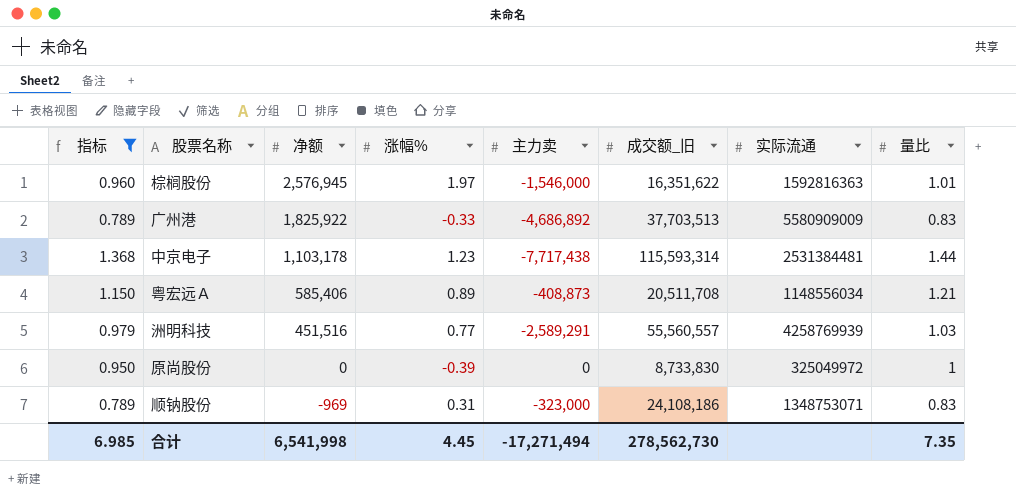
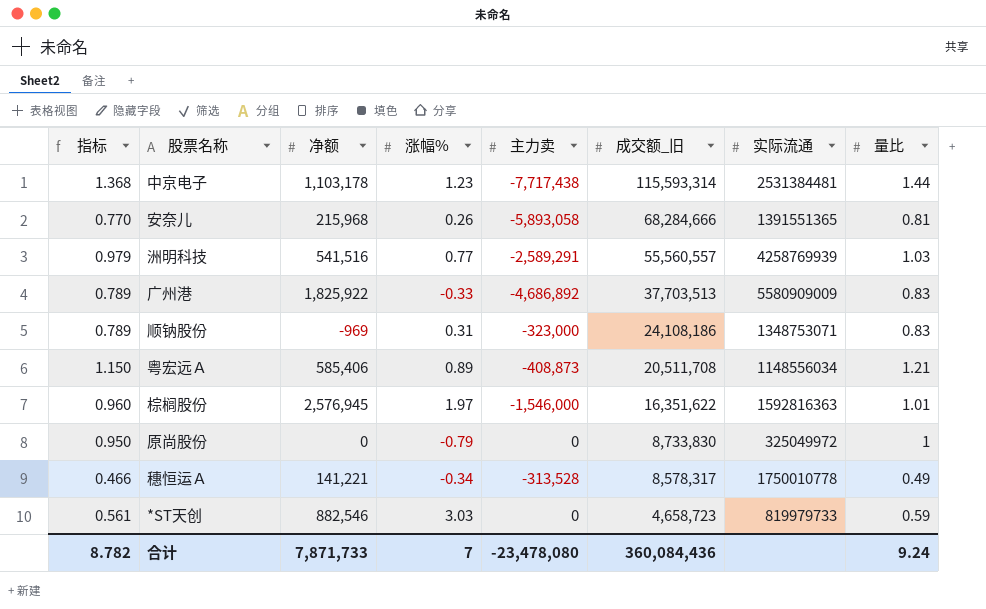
filter: 指标 >= 0.789 -> none
row order: 净额 descending -> 成交额_旧 descending
洲明科技 | 净额: 451,516 -> 541,516
原尚股份 | 涨幅%: -0.39 -> -0.79
合计 | 指标: 6.985 -> 8.782
合计 | 净额: 6,541,998 -> 7,871,733
合计 | 涨幅%: 4.45 -> 7
合计 | 主力卖: -17,271,494 -> -23,478,080
合计 | 成交额_旧: 278,562,730 -> 360,084,436
合计 | 量比: 7.35 -> 9.24

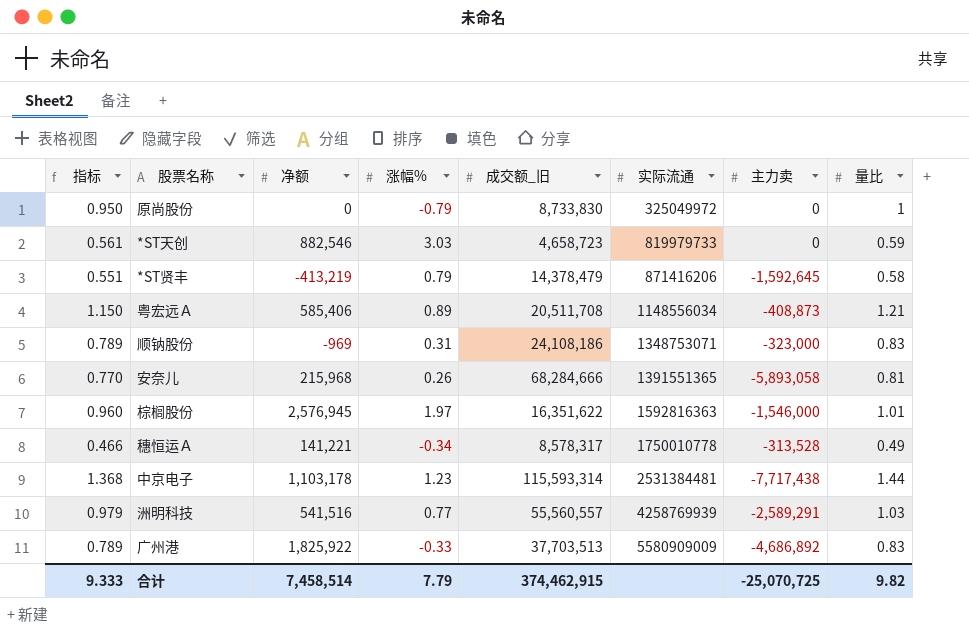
row order: 成交额_旧 descending -> 实际流通 ascending
column 主力卖 | position: 5 -> 7
row *ST贤丰: none -> 0.551 | -413,219 | 0.79 | 14,378,479 | 871416206 | -1,592,645 | 0.58
合计 | 指标: 8.782 -> 9.333
合计 | 净额: 7,871,733 -> 7,458,514
合计 | 涨幅%: 7 -> 7.79
合计 | 成交额_旧: 360,084,436 -> 374,462,915
合计 | 主力卖: -23,478,080 -> -25,070,725
合计 | 量比: 9.24 -> 9.82

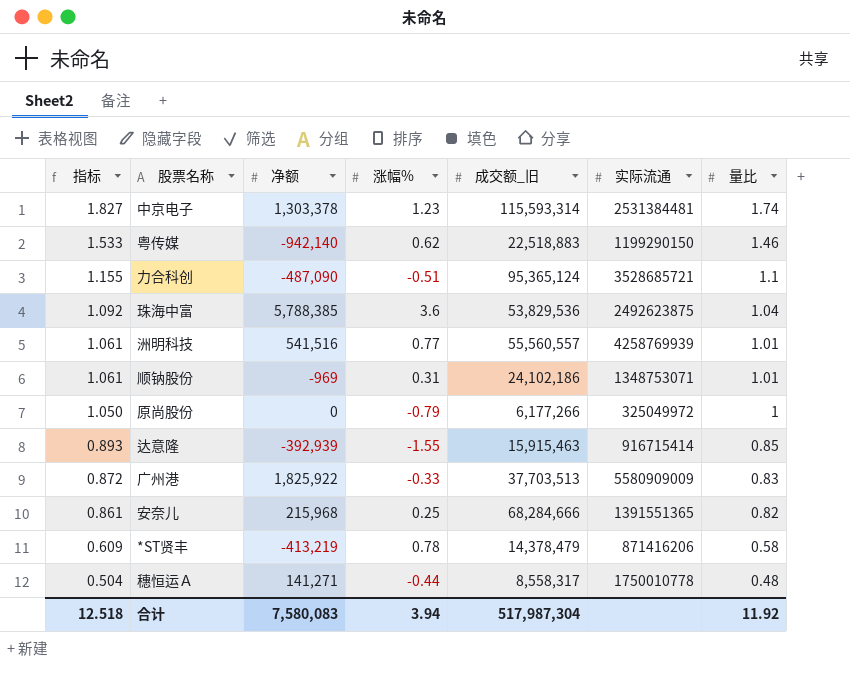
row order: 实际流通 ascending -> 指标 descending
column 主力卖 | position: 7 -> none
column 指标 | formula: [量比] * 0.95 -> [量比] * 1.05
row *ST天创: 0.561 | 882,546 | 3.03 | 4,658,723 | 819979733 | 0 | 0.59 -> none
row 粤宏远Ａ: 1.150 | 585,406 | 0.89 | 20,511,708 | 1148556034 | -408,873 | 1.21 -> none
row 棕榈股份: 0.960 | 2,576,945 | 1.97 | 16,351,622 | 1592816363 | -1,546,000 | 1.01 -> none
中京电子 | 净额: 1,103,178 -> 1,303,378
中京电子 | 量比: 1.44 -> 1.74
row 粤传媒: none -> 1.533 | -942,140 | 0.62 | 22,518,883 | 1199290150 | 1.46
row 力合科创: none -> 1.155 | -487,090 | -0.51 | 95,365,124 | 3528685721 | 1.1
row 珠海中富: none -> 1.092 | 5,788,385 | 3.6 | 53,829,536 | 2492623875 | 1.04
洲明科技 | 量比: 1.03 -> 1.01
顺钠股份 | 成交额_旧: 24,108,186 -> 24,102,186
顺钠股份 | 量比: 0.83 -> 1.01
原尚股份 | 成交额_旧: 8,733,830 -> 6,177,266
row 达意隆: none -> 0.893 | -392,939 | -1.55 | 15,915,463 | 916715414 | 0.85
安奈儿 | 涨幅%: 0.26 -> 0.25
安奈儿 | 量比: 0.81 -> 0.82
*ST贤丰 | 涨幅%: 0.79 -> 0.78
穗恒运Ａ | 净额: 141,221 -> 141,271
穗恒运Ａ | 涨幅%: -0.34 -> -0.44
穗恒运Ａ | 成交额_旧: 8,578,317 -> 8,558,317
穗恒运Ａ | 量比: 0.49 -> 0.48
合计 | 指标: 9.333 -> 12.518
合计 | 净额: 7,458,514 -> 7,580,083
合计 | 涨幅%: 7.79 -> 3.94
合计 | 成交额_旧: 374,462,915 -> 517,987,304
合计 | 量比: 9.82 -> 11.92

